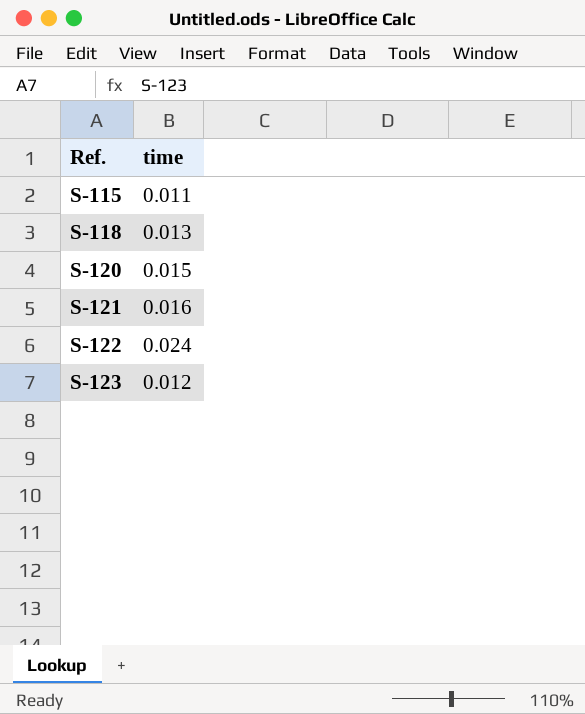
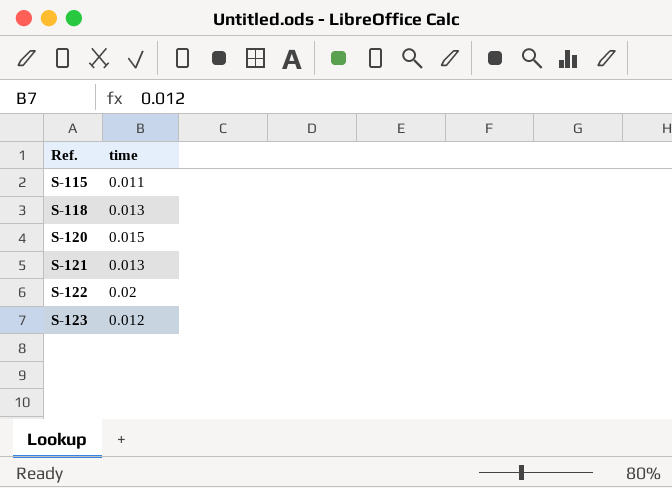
S-121 | time: 0.016 -> 0.013
S-122 | time: 0.024 -> 0.02

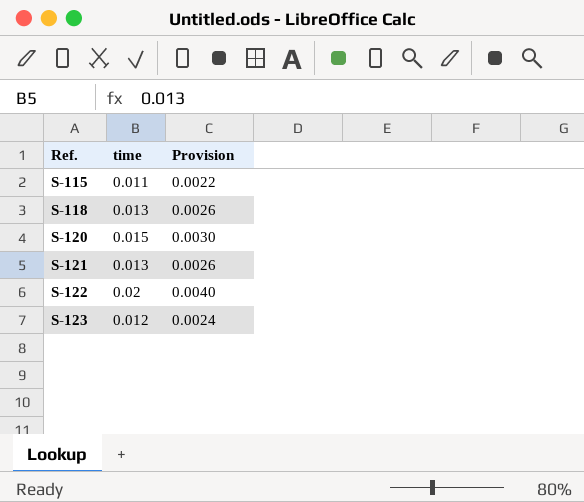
column Provision | formula: none -> [time] * 0.2

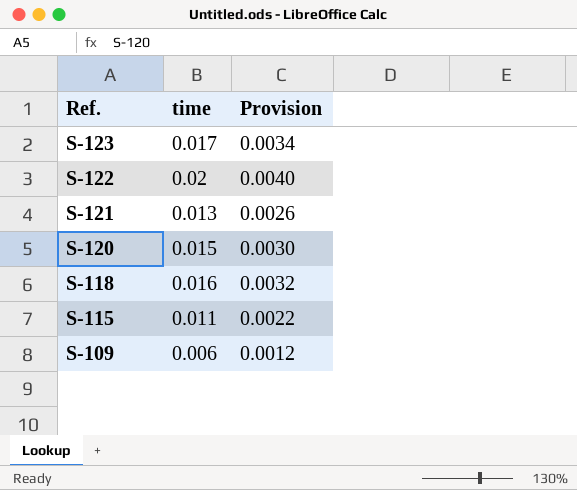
row order: Ref. ascending -> Ref. descending
S-123 | time: 0.012 -> 0.017
S-123 | Provision: 0.0024 -> 0.0034
S-118 | time: 0.013 -> 0.016
S-118 | Provision: 0.0026 -> 0.0032
row S-109: none -> 0.006 | 0.0012

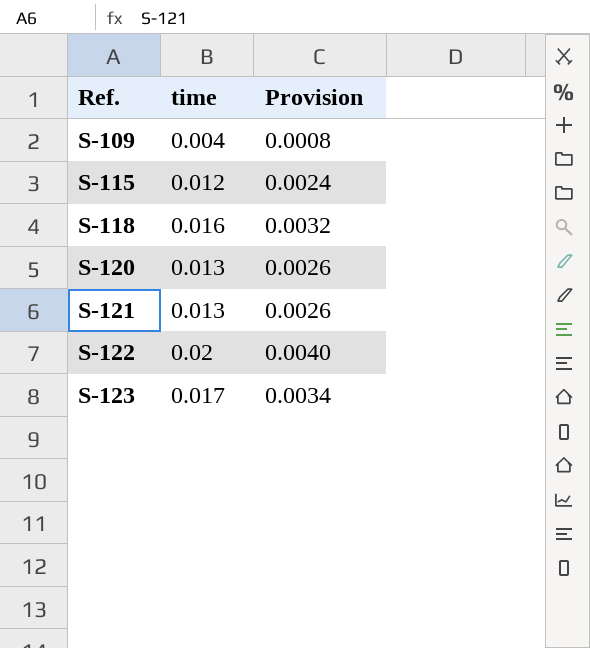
row order: Ref. descending -> Ref. ascending
S-109 | time: 0.006 -> 0.004
S-109 | Provision: 0.0012 -> 0.0008
S-115 | time: 0.011 -> 0.012
S-115 | Provision: 0.0022 -> 0.0024
S-120 | time: 0.015 -> 0.013
S-120 | Provision: 0.0030 -> 0.0026

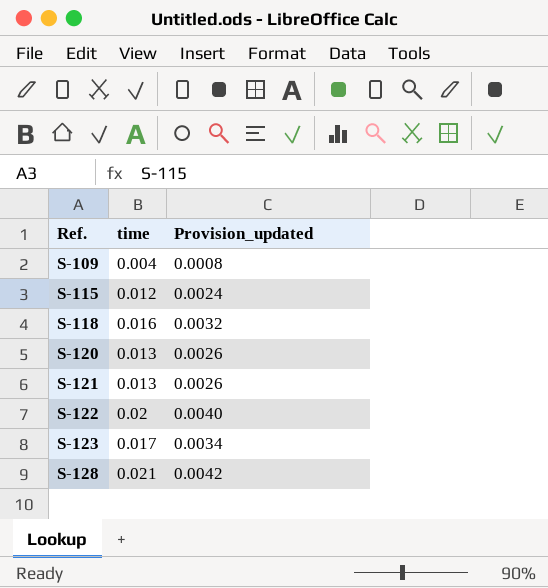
column name: Provision -> Provision_updated
row S-128: none -> 0.021 | 0.0042

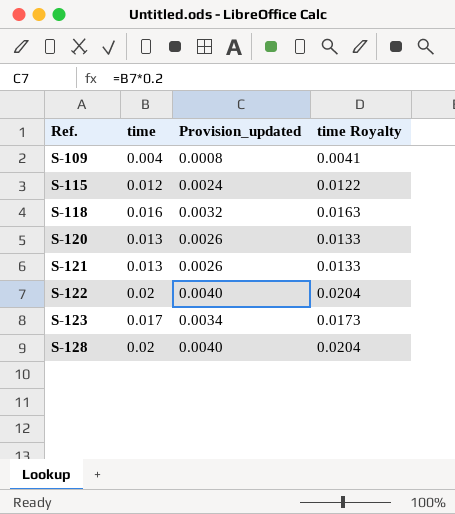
column time Royalty | formula: none -> [time] * 1.02
S-128 | time: 0.021 -> 0.02
S-128 | Provision_updated: 0.0042 -> 0.0040

